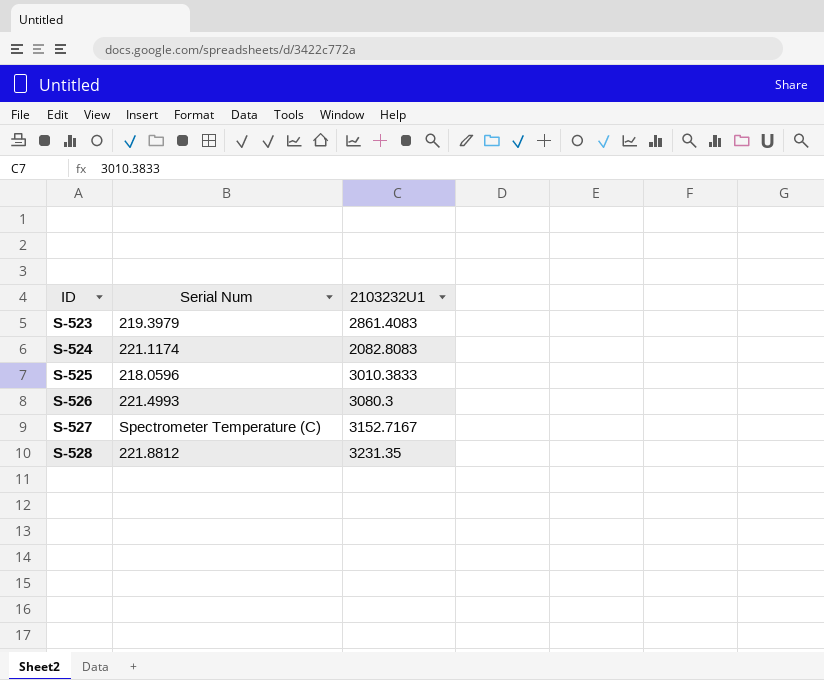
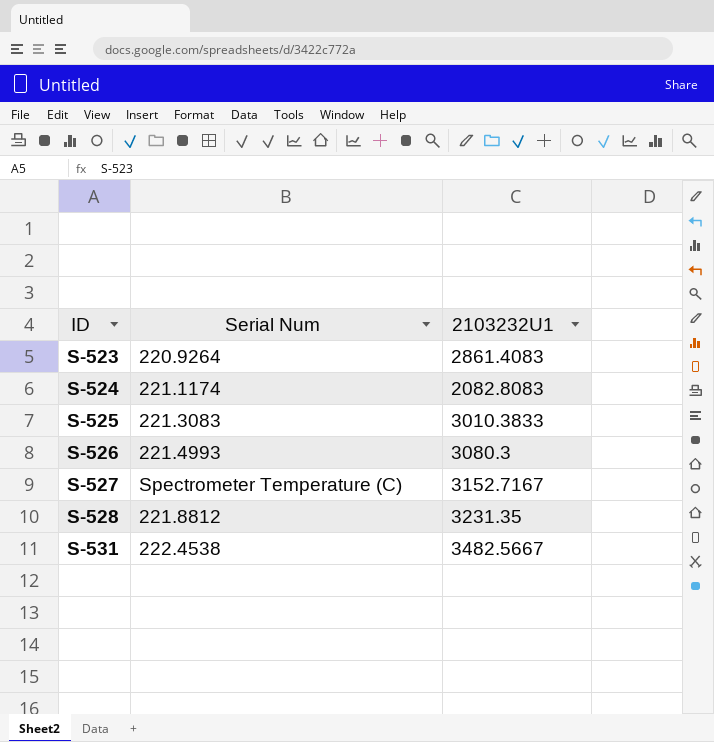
S-523 | Serial Num: 219.3979 -> 220.9264
S-525 | Serial Num: 218.0596 -> 221.3083
row S-531: none -> 222.4538 | 3482.5667

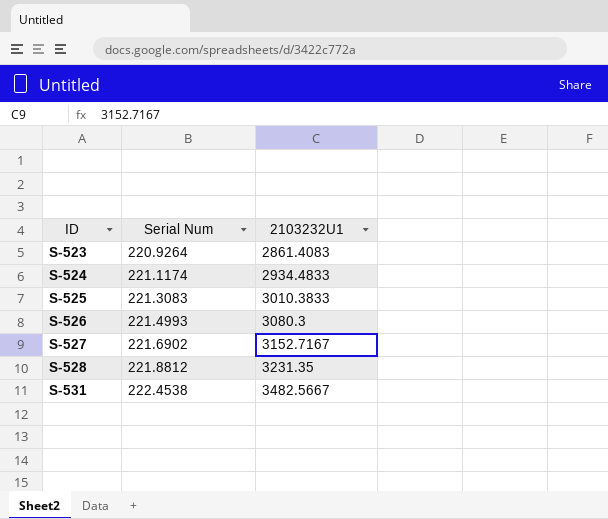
S-524 | 2103232U1: 2082.8083 -> 2934.4833
S-527 | Serial Num: Spectrometer Temperature (C) -> 221.6902

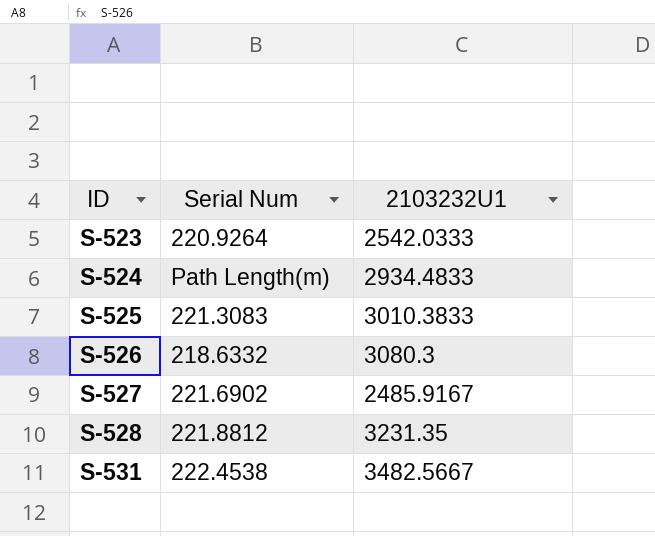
S-523 | 2103232U1: 2861.4083 -> 2542.0333
S-524 | Serial Num: 221.1174 -> Path Length(m)
S-526 | Serial Num: 221.4993 -> 218.6332
S-527 | 2103232U1: 3152.7167 -> 2485.9167

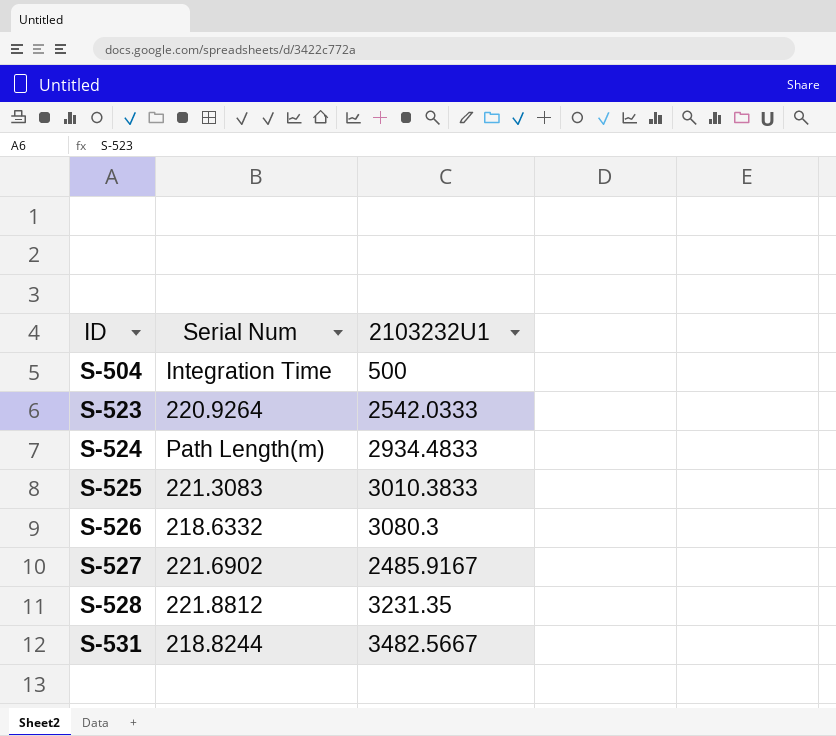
row S-504: none -> Integration Time | 500
S-531 | Serial Num: 222.4538 -> 218.8244

